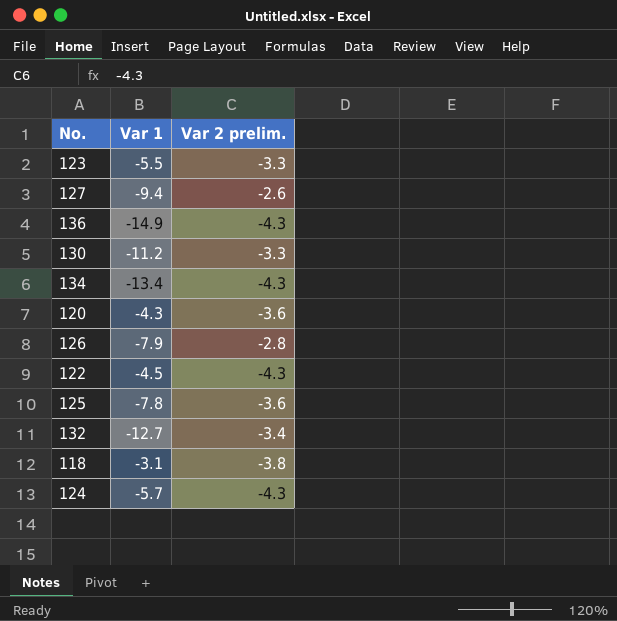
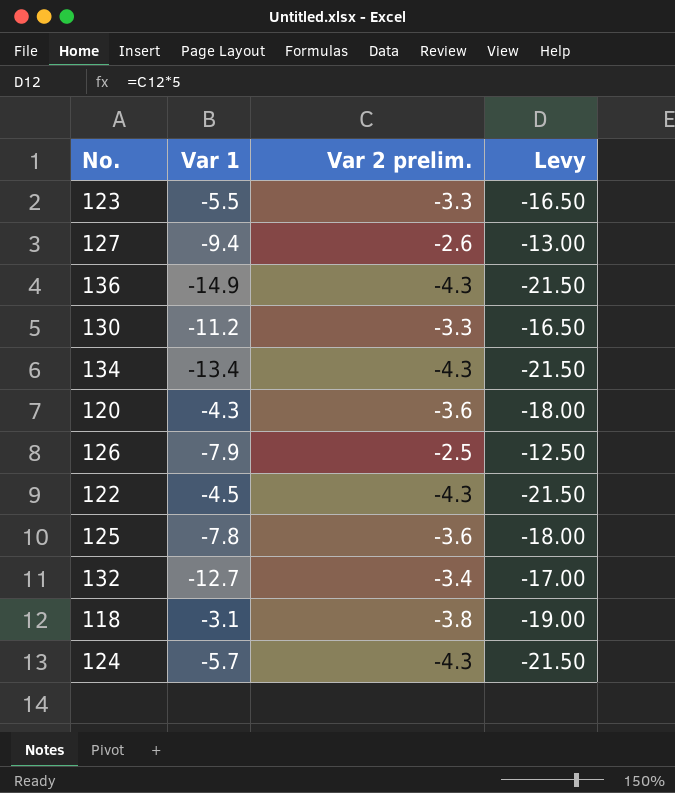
column Levy | formula: none -> [Var 2 prelim.] * 5
126 | Var 2 prelim.: -2.8 -> -2.5

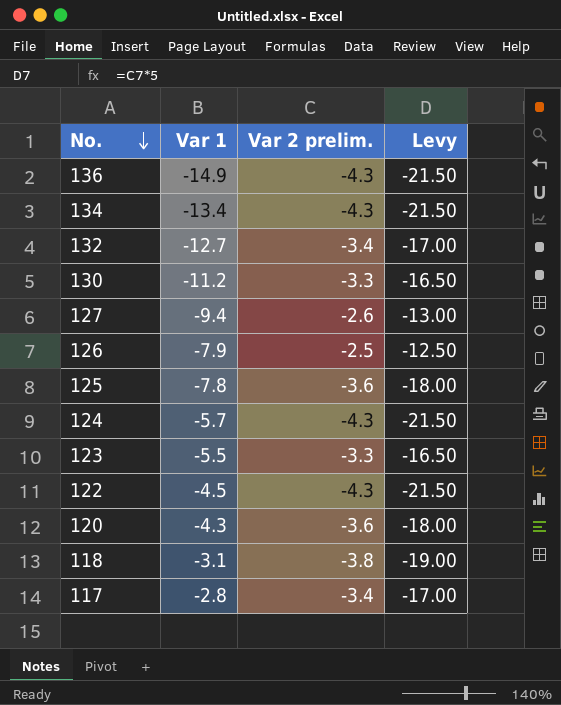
row order: none -> No. descending
row 117: none -> -2.8 | -3.4 | -17.00

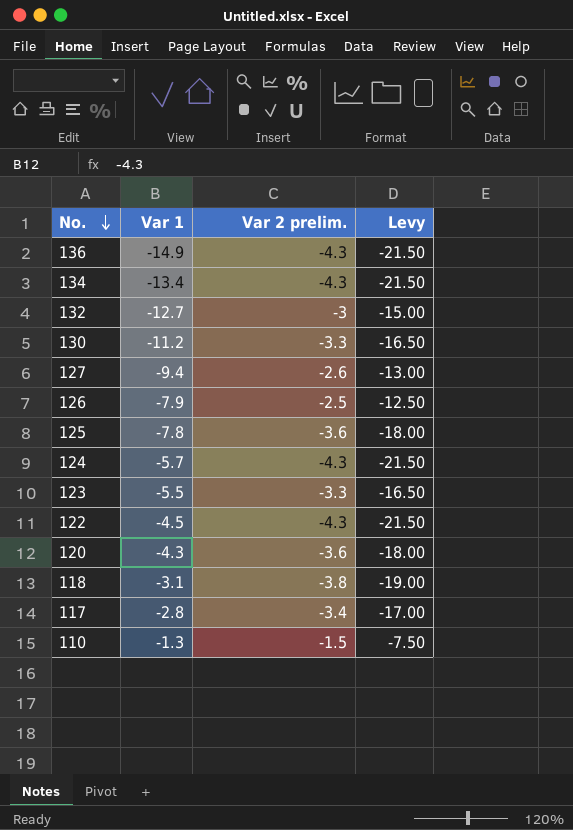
132 | Var 2 prelim.: -3.4 -> -3
132 | Levy: -17.00 -> -15.00
row 110: none -> -1.3 | -1.5 | -7.50

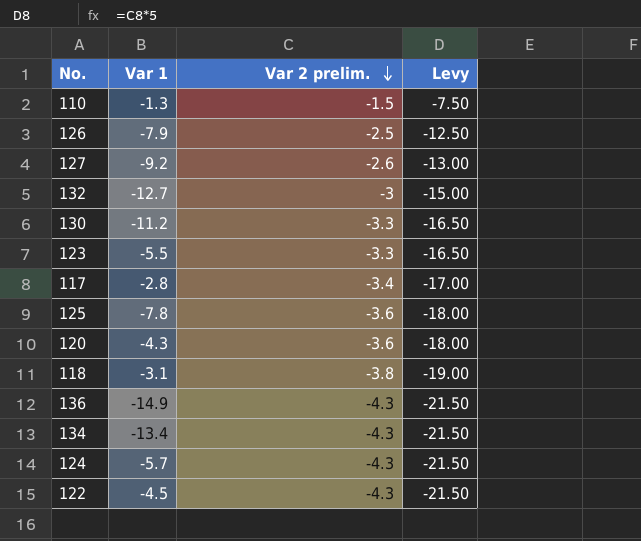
row order: No. descending -> Var 2 prelim. descending
127 | Var 1: -9.4 -> -9.2

